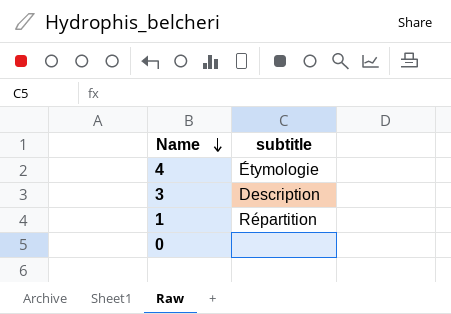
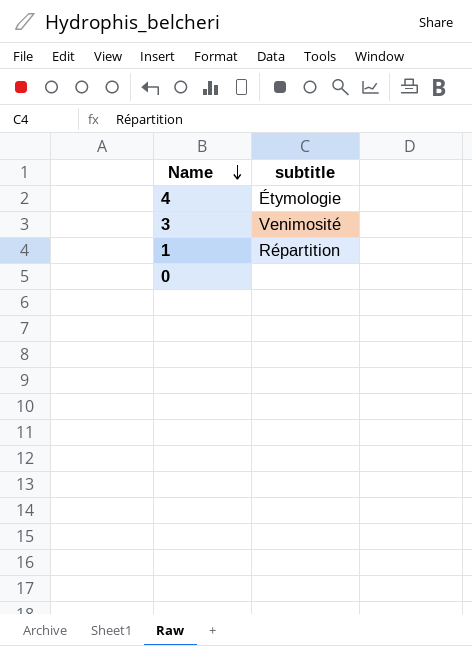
3 | subtitle: Description -> Venimosité

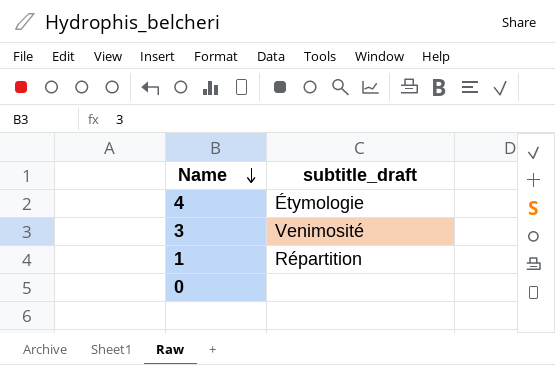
column name: subtitle -> subtitle_draft

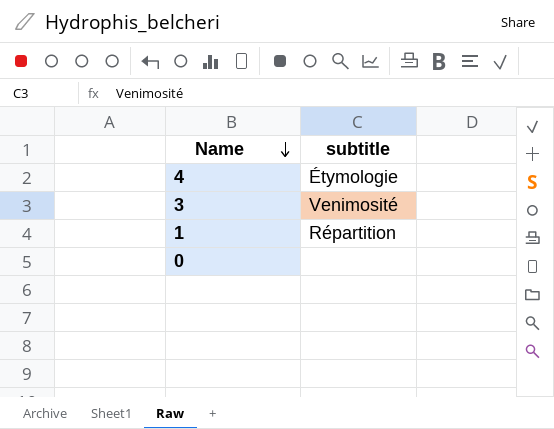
column name: subtitle_draft -> subtitle

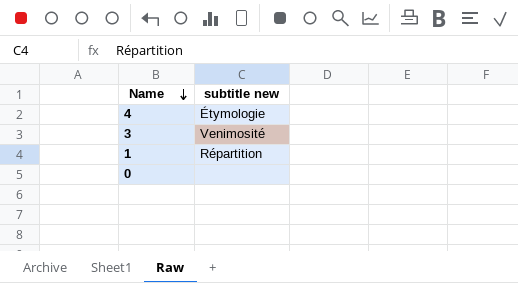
column name: subtitle -> subtitle new

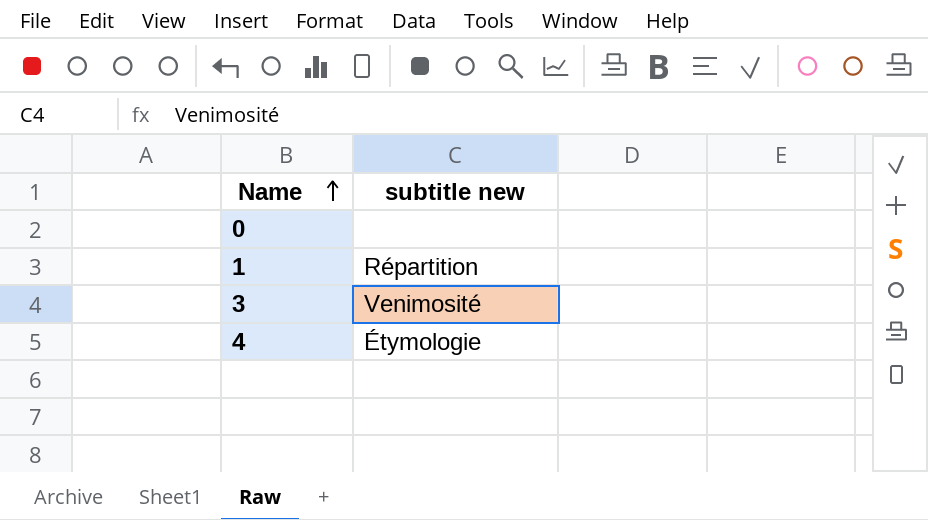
row order: Name descending -> Name ascending

